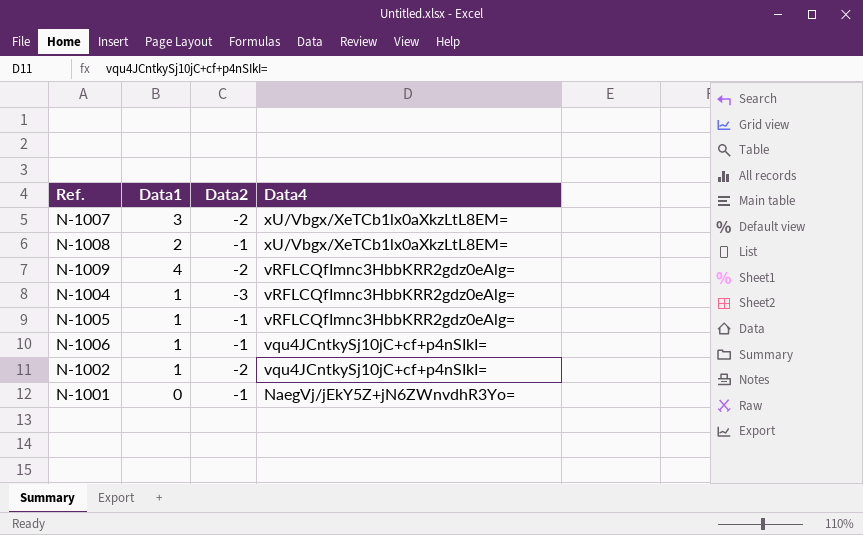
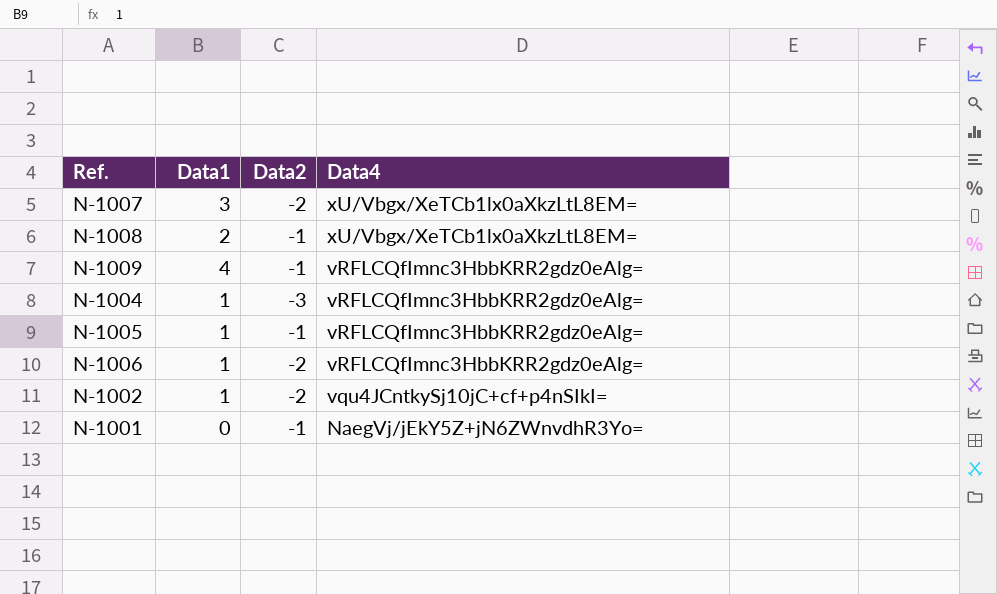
N-1009 | Data2: -2 -> -1
N-1006 | Data2: -1 -> -2
N-1006 | Data4: vqu4JCntkySj10jC+cf+p4nSIkI= -> vRFLCQfImnc3HbbKRR2gdz0eAlg=

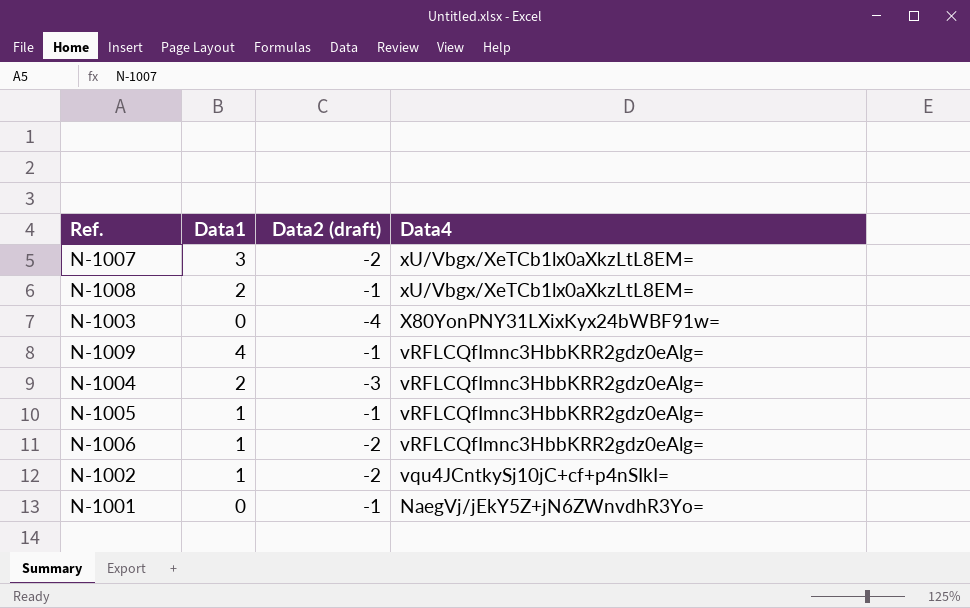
column name: Data2 -> Data2 (draft)
row N-1003: none -> 0 | -4 | X80YonPNY31LXixKyx24bWBF91w=
N-1004 | Data1: 1 -> 2

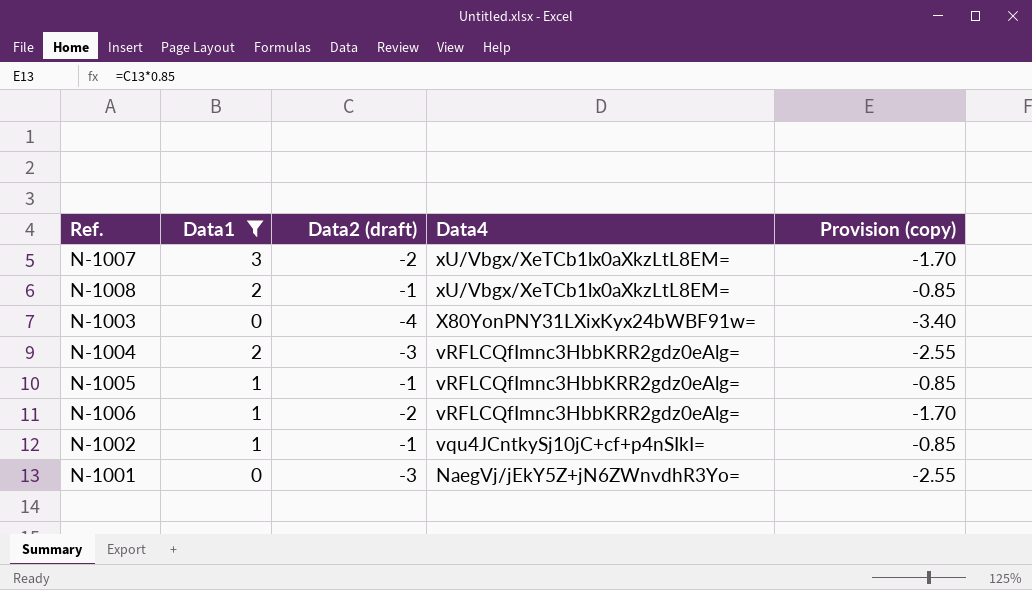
filter: none -> Data1 != 4
column Provision (copy) | formula: none -> [Data2 (draft)] * 0.85
N-1002 | Data2 (draft): -2 -> -1
N-1001 | Data2 (draft): -1 -> -3

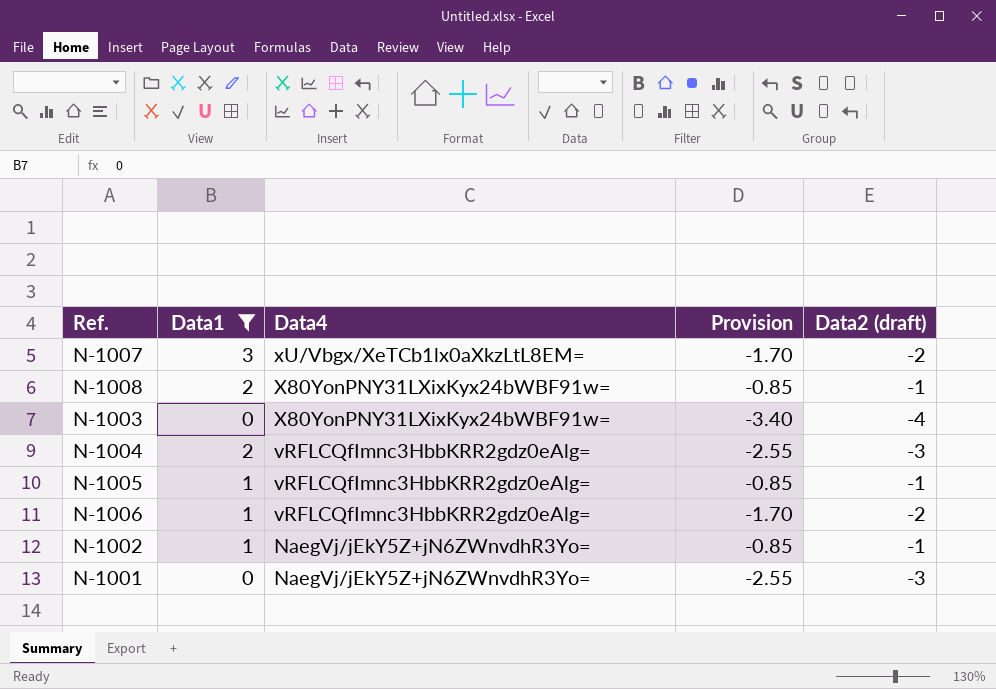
column name: Provision (copy) -> Provision
column Data2 (draft) | position: 3 -> 5
N-1008 | Data4: xU/Vbgx/XeTCb1lx0aXkzLtL8EM= -> X80YonPNY31LXixKyx24bWBF91w=
N-1002 | Data4: vqu4JCntkySj10jC+cf+p4nSIkI= -> NaegVj/jEkY5Z+jN6ZWnvdhR3Yo=

